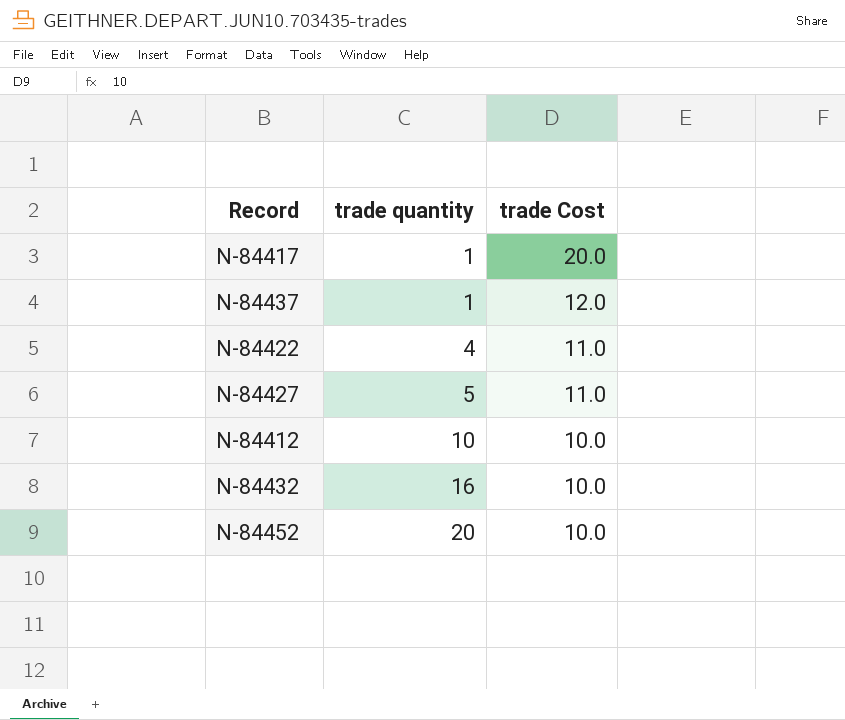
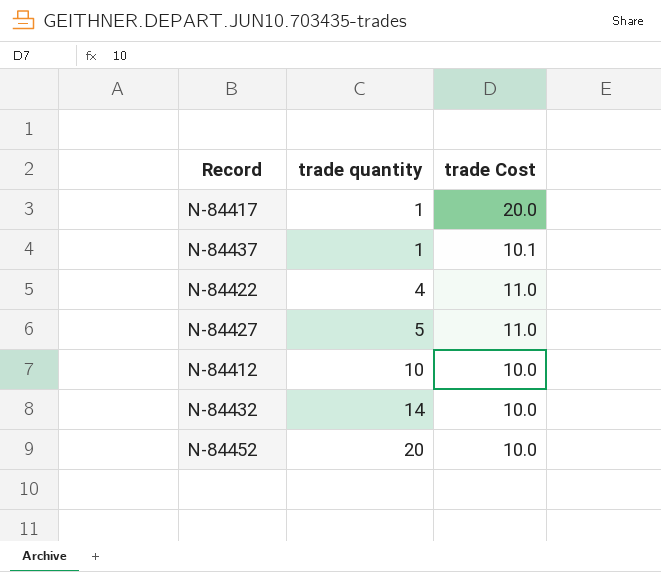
N-84437 | trade Cost: 12.0 -> 10.1
N-84432 | trade quantity: 16 -> 14

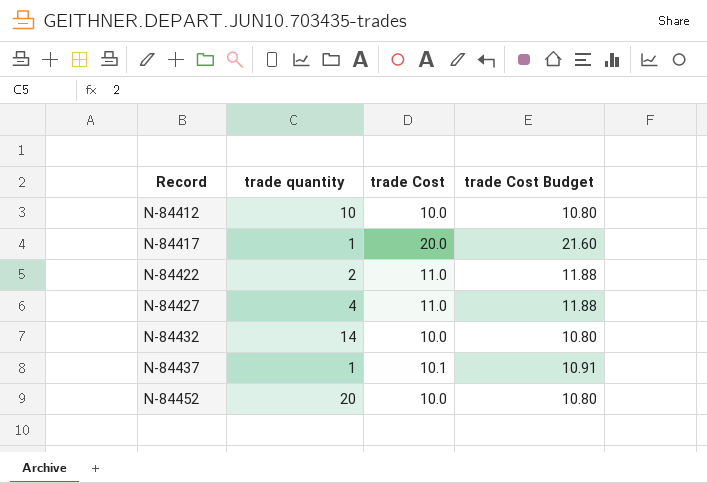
row order: trade quantity ascending -> Record ascending
column trade Cost Budget | formula: none -> [trade Cost] * 1.08
N-84422 | trade quantity: 4 -> 2
N-84427 | trade quantity: 5 -> 4

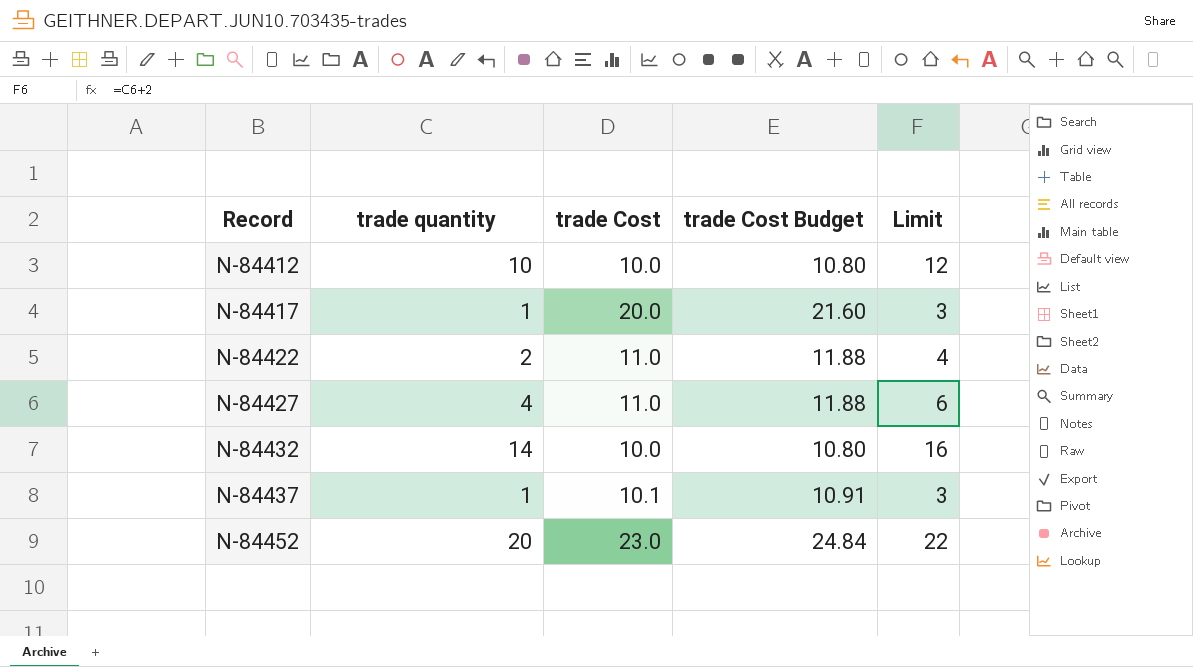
column Limit | formula: none -> [trade quantity] + 2
N-84452 | trade Cost: 10.0 -> 23.0
N-84452 | trade Cost Budget: 10.80 -> 24.84

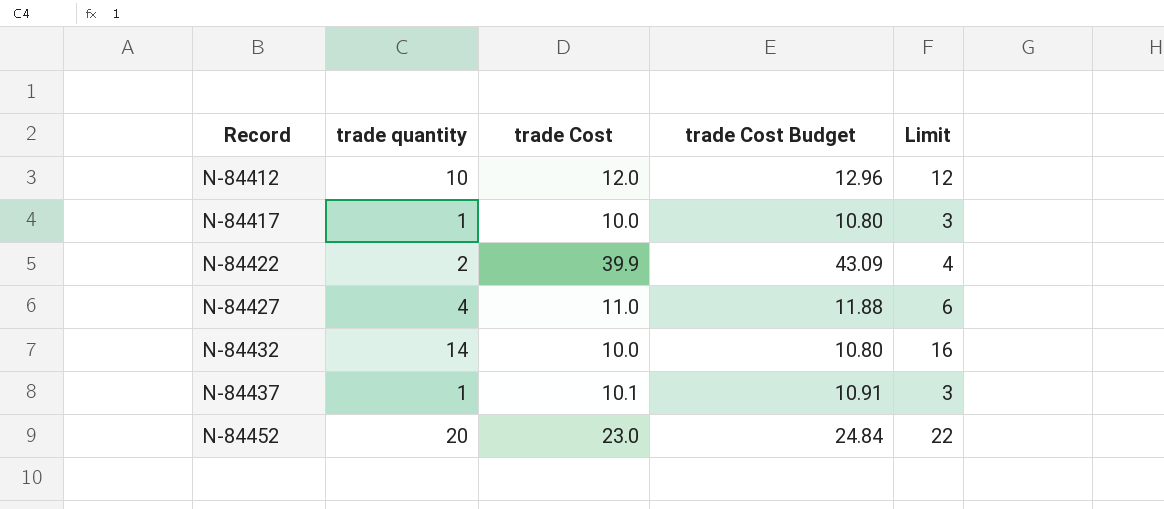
N-84412 | trade Cost: 10.0 -> 12.0
N-84412 | trade Cost Budget: 10.80 -> 12.96
N-84417 | trade Cost: 20.0 -> 10.0
N-84417 | trade Cost Budget: 21.60 -> 10.80
N-84422 | trade Cost: 11.0 -> 39.9
N-84422 | trade Cost Budget: 11.88 -> 43.09

